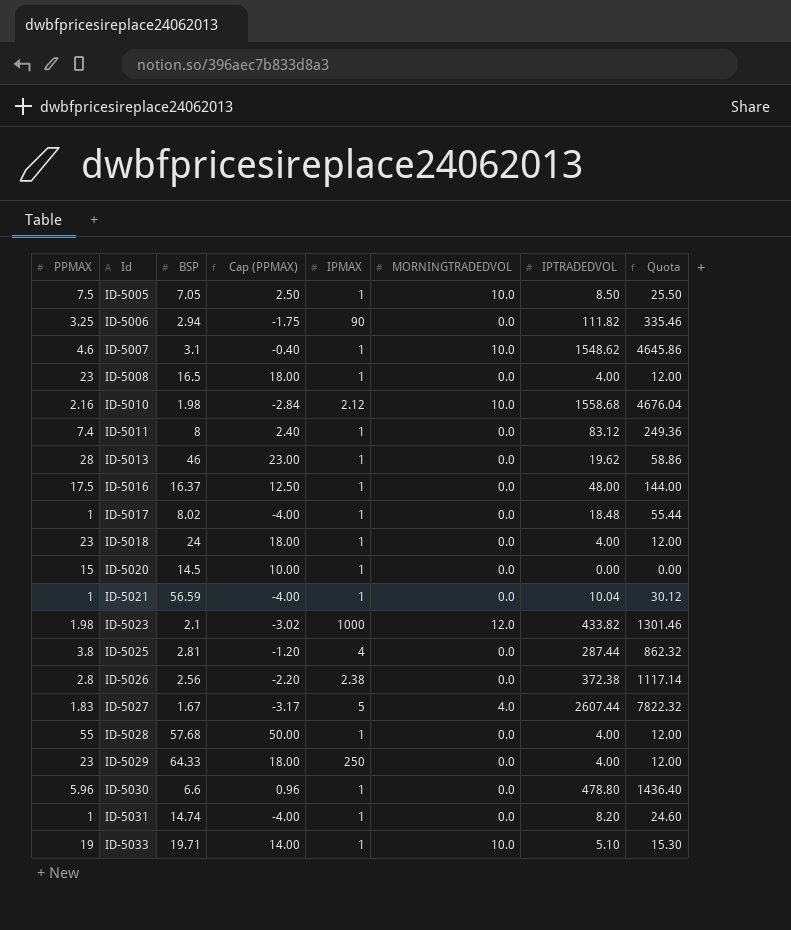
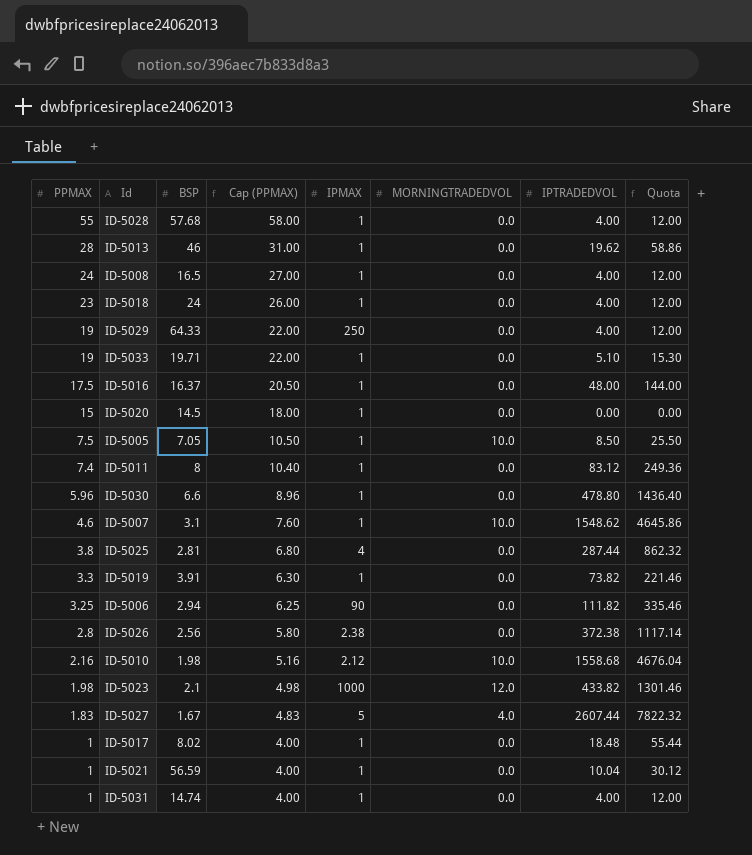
row order: Id ascending -> PPMAX descending
column Cap (PPMAX) | formula: [PPMAX] - 5 -> [PPMAX] + 3
ID-5008 | PPMAX: 23 -> 24
ID-5029 | PPMAX: 23 -> 19
ID-5033 | MORNINGTRADEDVOL: 10.0 -> 0.0
row ID-5019: none -> 3.3 | 3.91 | 6.30 | 1 | 0.0 | 73.82 | 221.46
ID-5031 | IPTRADEDVOL: 8.20 -> 4.00
ID-5031 | Quota: 24.60 -> 12.00

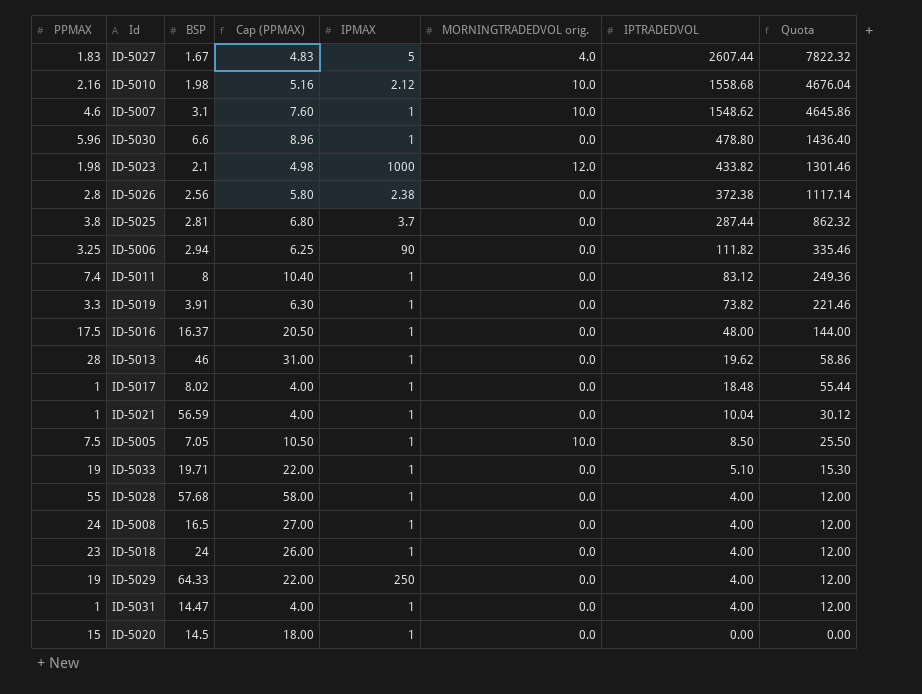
row order: PPMAX descending -> IPTRADEDVOL descending
column name: MORNINGTRADEDVOL -> MORNINGTRADEDVOL orig.
ID-5025 | IPMAX: 4 -> 3.7
ID-5031 | BSP: 14.74 -> 14.47

